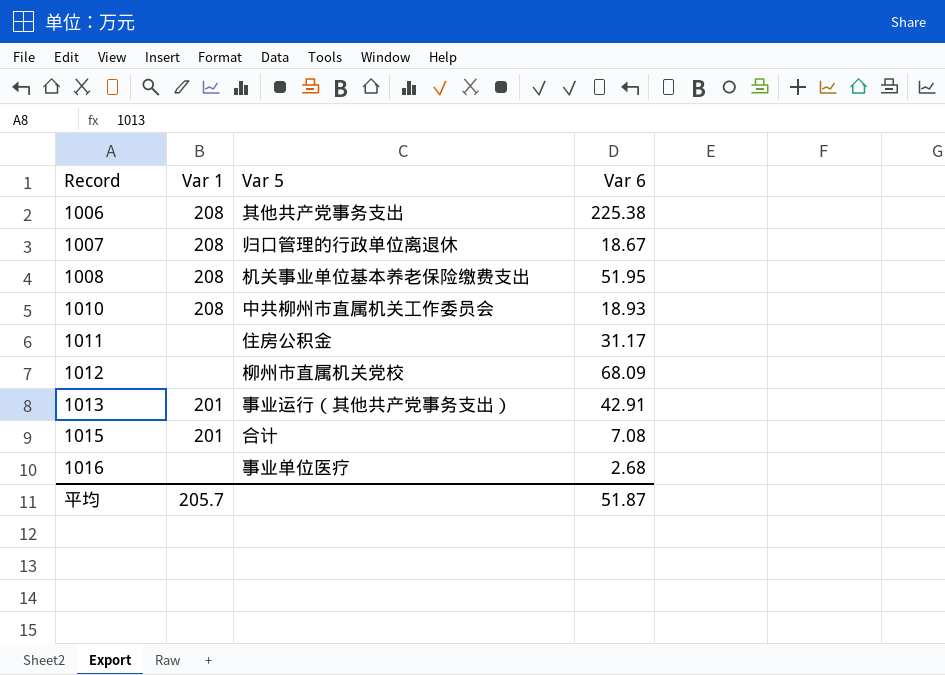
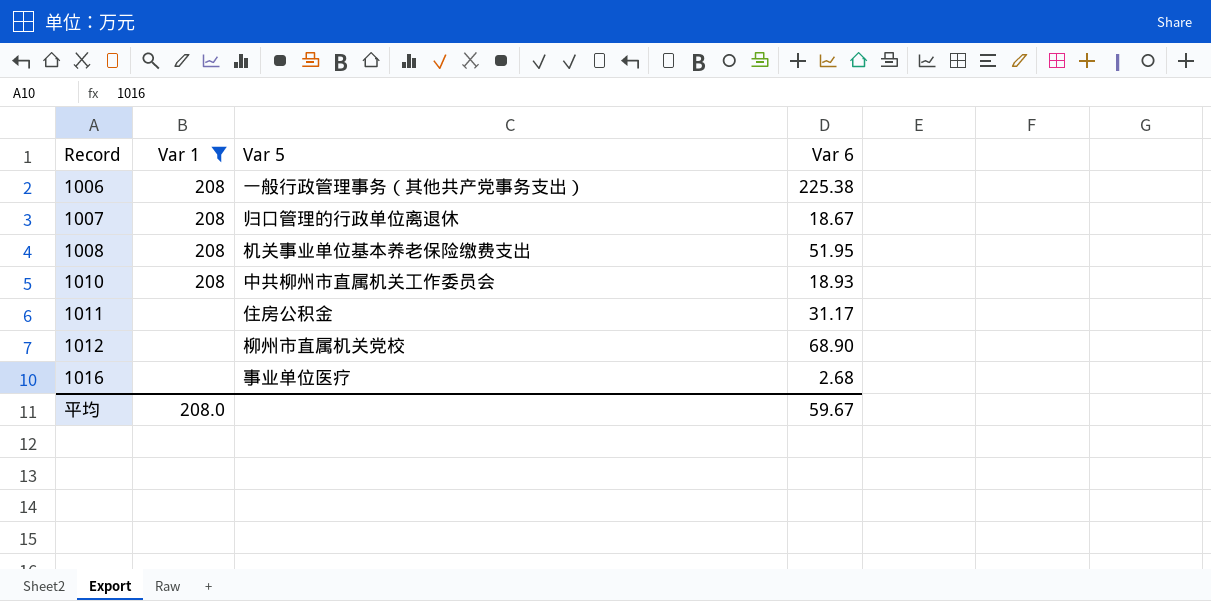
filter: none -> Var 1 != 201
1006 | Var 5: 其他共产党事务支出 -> 一般行政管理事务（其他共产党事务支出）
1012 | Var 6: 68.09 -> 68.90
平均 | Var 1: 205.7 -> 208.0
平均 | Var 6: 51.87 -> 59.67

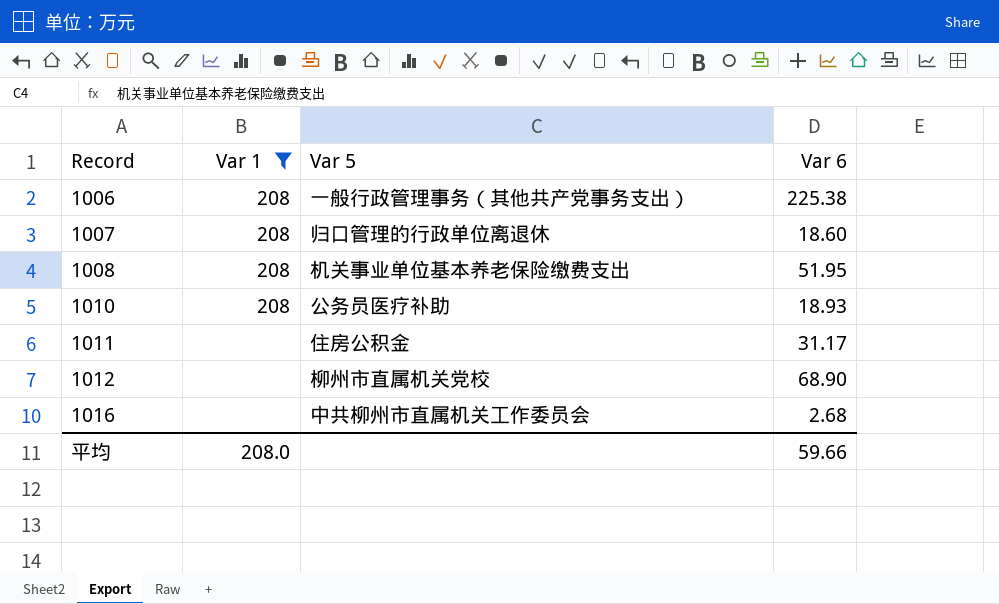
1007 | Var 6: 18.67 -> 18.60
1010 | Var 5: 中共柳州市直属机关工作委员会 -> 公务员医疗补助
1016 | Var 5: 事业单位医疗 -> 中共柳州市直属机关工作委员会
平均 | Var 6: 59.67 -> 59.66

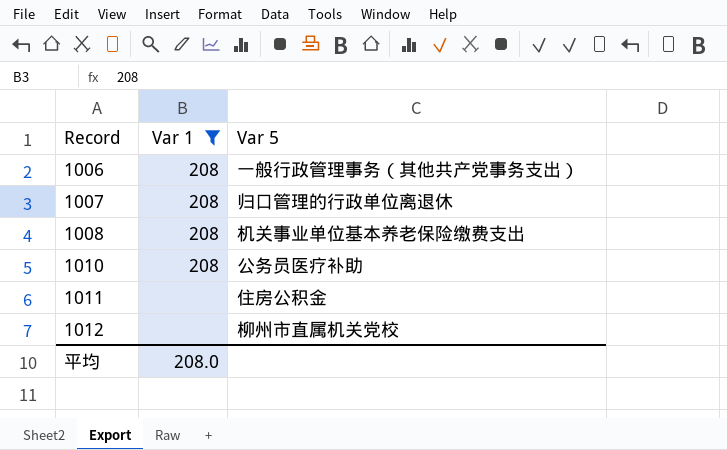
column Var 6 | position: 4 -> none
row 1016: none | 中共柳州市直属机关工作委员会 | 2.68 -> none

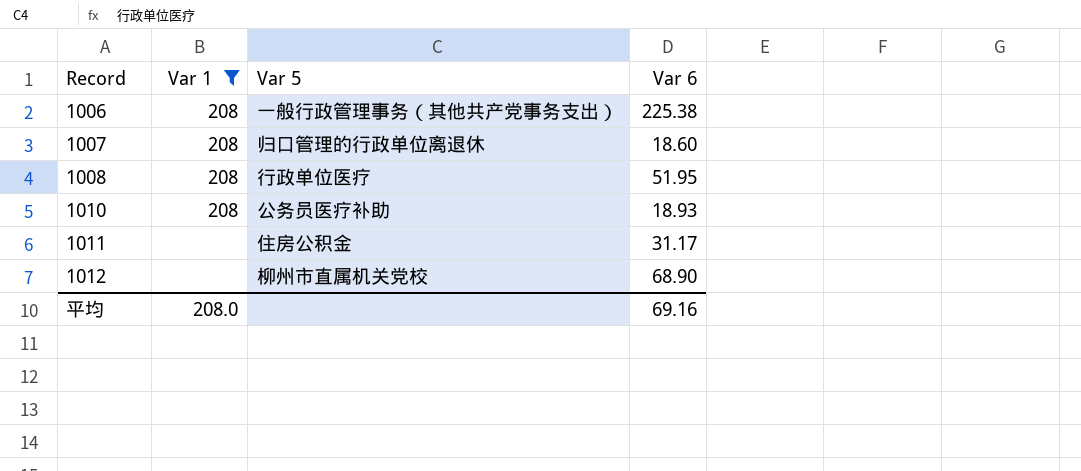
column Var 6 | position: none -> 4
1008 | Var 5: 机关事业单位基本养老保险缴费支出 -> 行政单位医疗

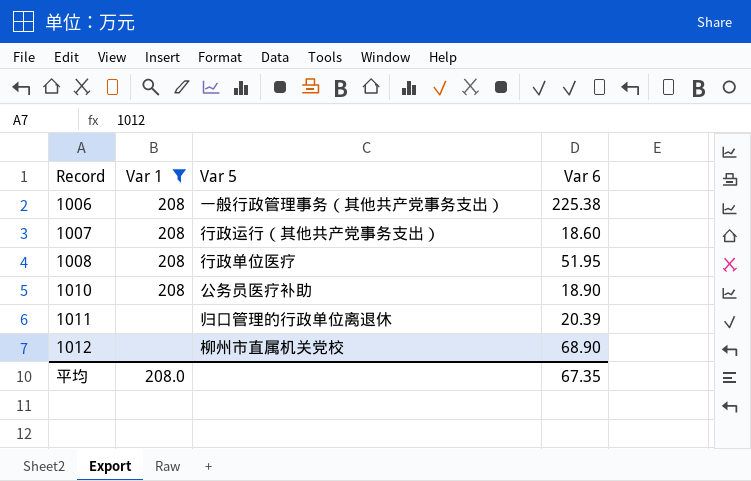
1007 | Var 5: 归口管理的行政单位离退休 -> 行政运行（其他共产党事务支出）
1010 | Var 6: 18.93 -> 18.90
1011 | Var 5: 住房公积金 -> 归口管理的行政单位离退休
1011 | Var 6: 31.17 -> 20.39
平均 | Var 6: 69.16 -> 67.35

